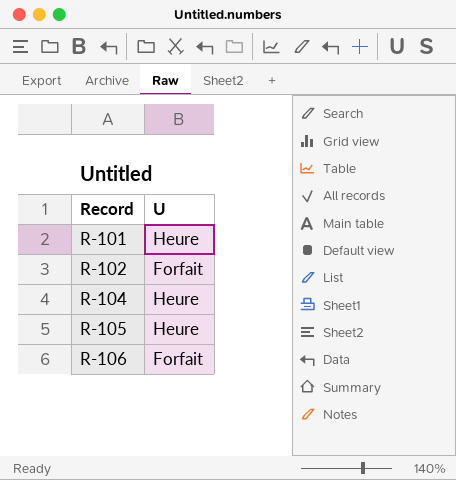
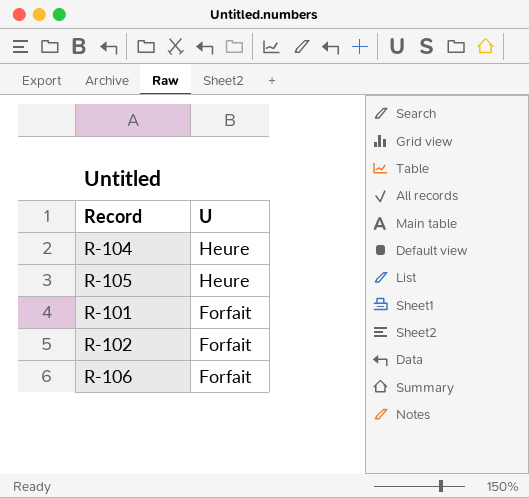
row order: Record ascending -> U descending
R-101 | U: Heure -> Forfait

